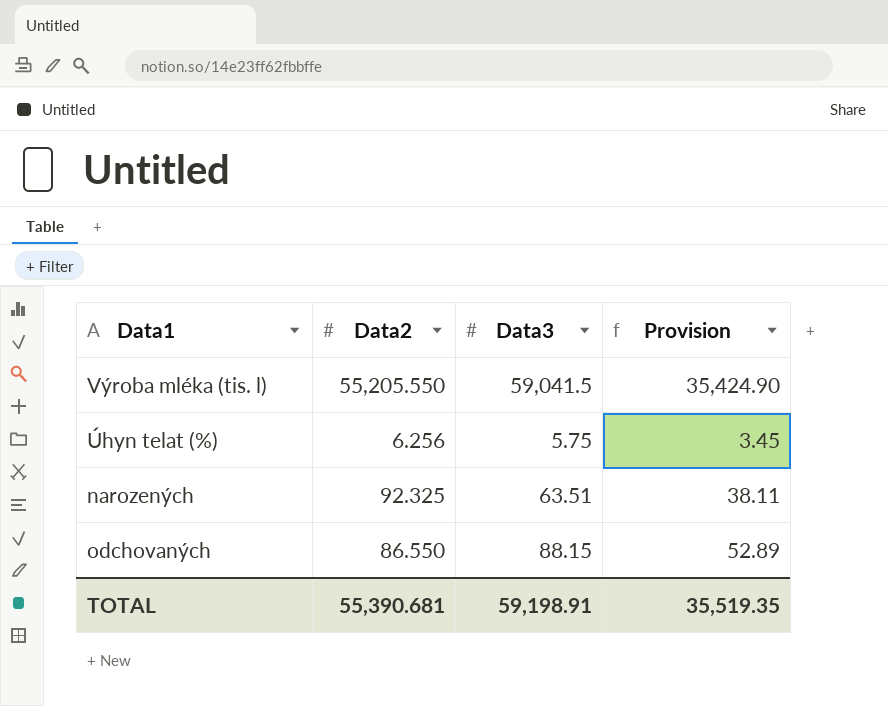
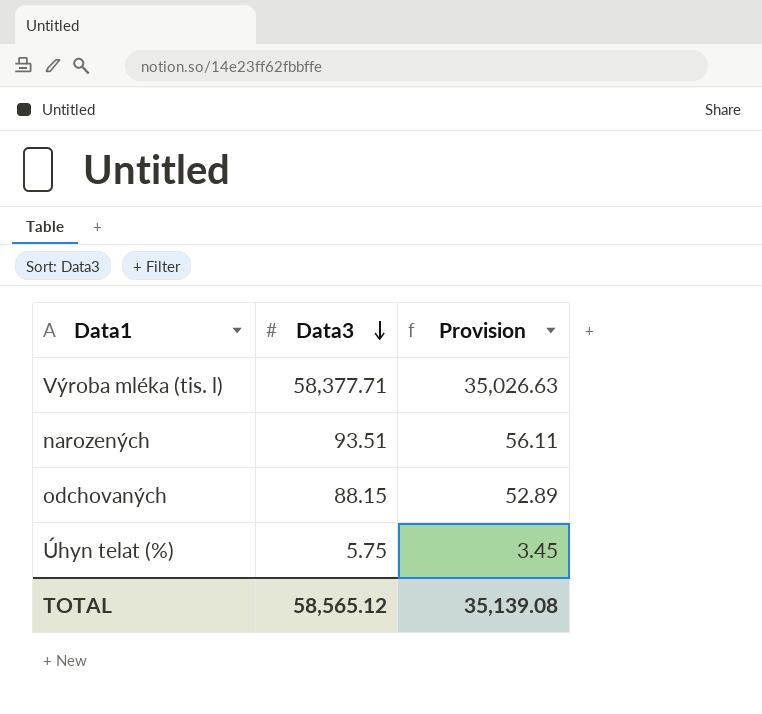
row order: none -> Data3 descending
column Data2 | position: 2 -> none
Výroba mléka (tis. l) | Data3: 59,041.5 -> 58,377.71
Výroba mléka (tis. l) | Provision: 35,424.90 -> 35,026.63
narozených | Data3: 63.51 -> 93.51
narozených | Provision: 38.11 -> 56.11
TOTAL | Data3: 59,198.91 -> 58,565.12
TOTAL | Provision: 35,519.35 -> 35,139.08

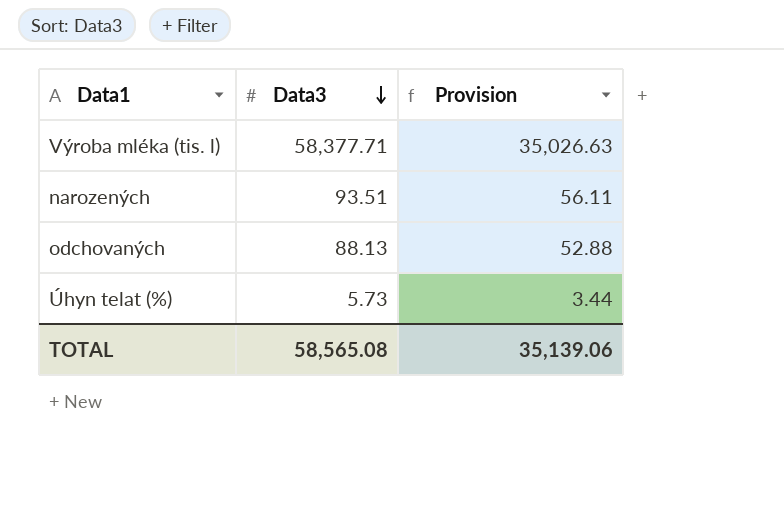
odchovaných | Data3: 88.15 -> 88.13
odchovaných | Provision: 52.89 -> 52.88
Úhyn telat (%) | Data3: 5.75 -> 5.73
Úhyn telat (%) | Provision: 3.45 -> 3.44
TOTAL | Data3: 58,565.12 -> 58,565.08
TOTAL | Provision: 35,139.08 -> 35,139.06

